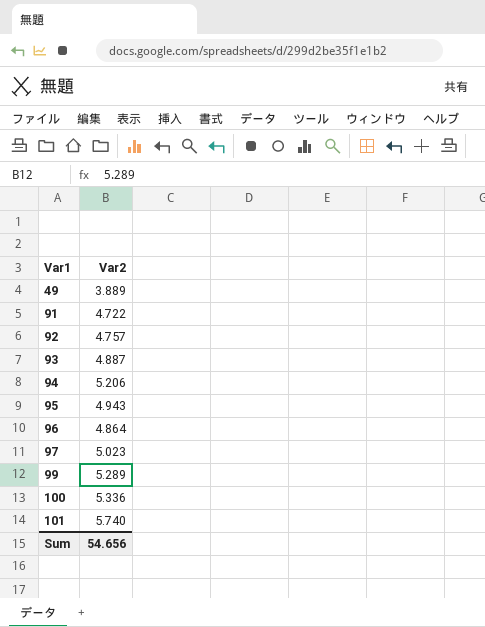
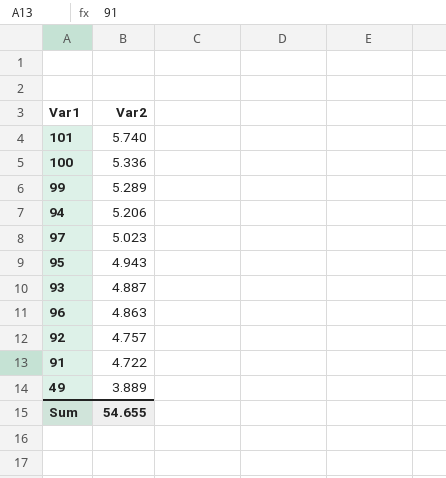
row order: Var1 ascending -> Var2 descending
96 | Var2: 4.864 -> 4.863
Sum | Var2: 54.656 -> 54.655

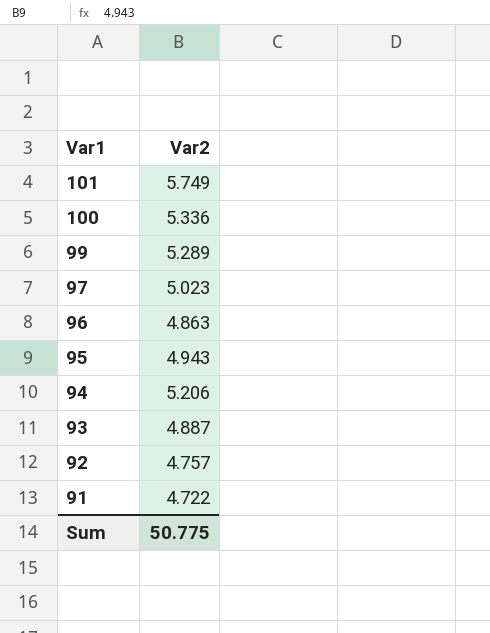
row order: Var2 descending -> Var1 descending
row 49: 3.889 -> none
101 | Var2: 5.740 -> 5.749
Sum | Var2: 54.655 -> 50.775

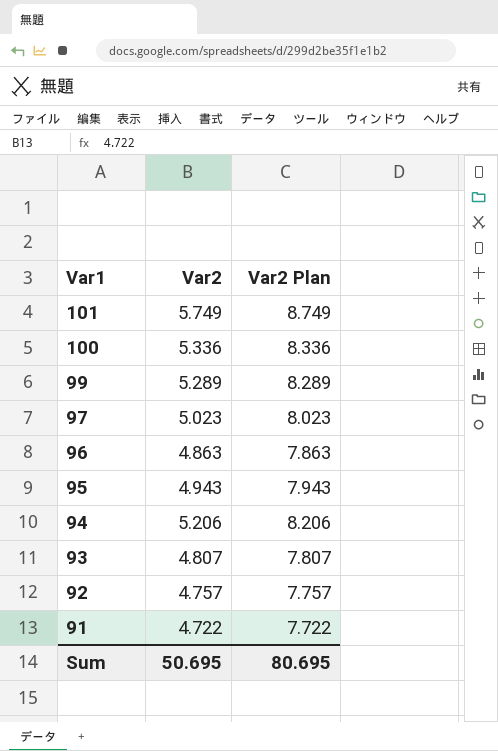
column Var2 Plan | formula: none -> [Var2] + 3
93 | Var2: 4.887 -> 4.807
Sum | Var2: 50.775 -> 50.695

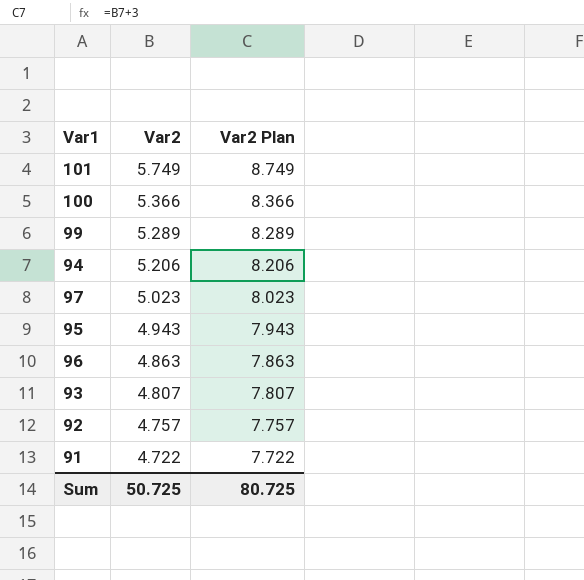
row order: Var1 descending -> Var2 descending
100 | Var2: 5.336 -> 5.366
100 | Var2 Plan: 8.336 -> 8.366
Sum | Var2: 50.695 -> 50.725
Sum | Var2 Plan: 80.695 -> 80.725

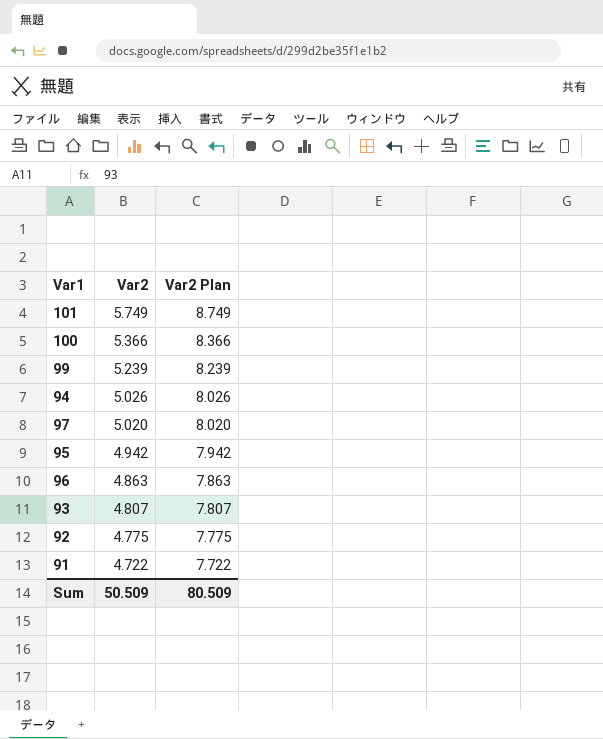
99 | Var2: 5.289 -> 5.239
99 | Var2 Plan: 8.289 -> 8.239
94 | Var2: 5.206 -> 5.026
94 | Var2 Plan: 8.206 -> 8.026
97 | Var2: 5.023 -> 5.020
97 | Var2 Plan: 8.023 -> 8.020
95 | Var2: 4.943 -> 4.942
95 | Var2 Plan: 7.943 -> 7.942
92 | Var2: 4.757 -> 4.775
92 | Var2 Plan: 7.757 -> 7.775
Sum | Var2: 50.725 -> 50.509
Sum | Var2 Plan: 80.725 -> 80.509

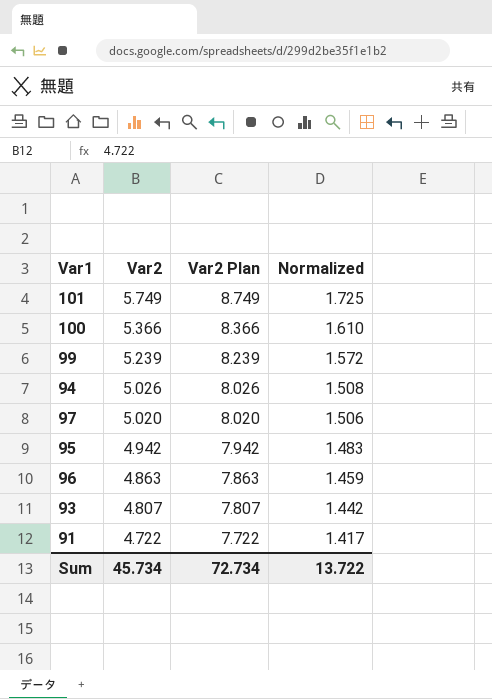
column Normalized | formula: none -> [Var2] * 0.3
row 92: 4.775 | 7.775 -> none
Sum | Var2: 50.509 -> 45.734
Sum | Var2 Plan: 80.509 -> 72.734

